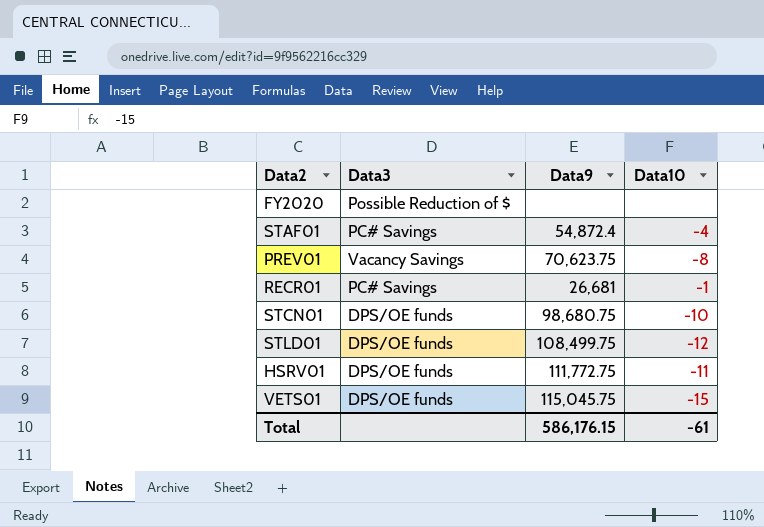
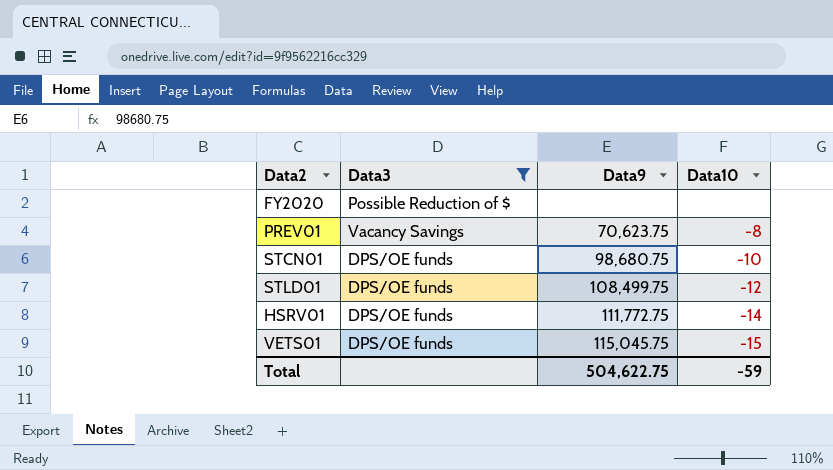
filter: none -> Data3 != PC# Savings
HSRV01 | Data10: -11 -> -14
Total | Data9: 586,176.15 -> 504,622.75
Total | Data10: -61 -> -59

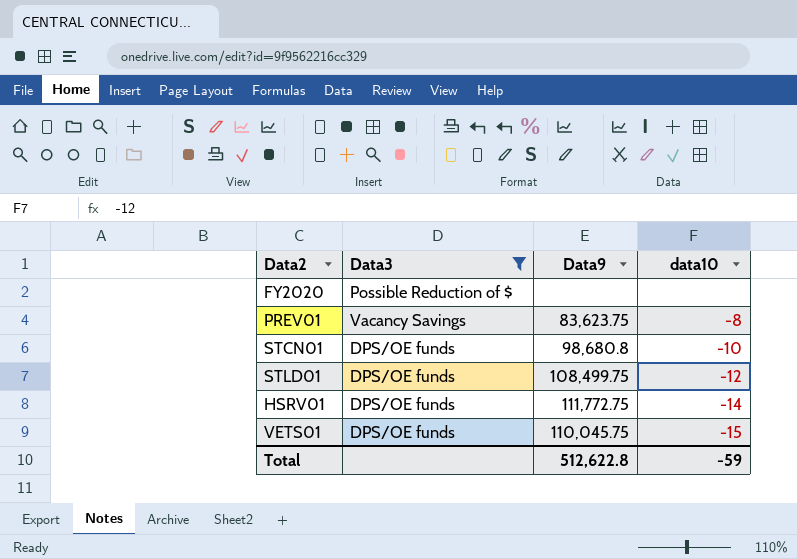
column name: Data10 -> data10
PREV01 | Data9: 70,623.75 -> 83,623.75
STCN01 | Data9: 98,680.75 -> 98,680.8
VETS01 | Data9: 115,045.75 -> 110,045.75
Total | Data9: 504,622.75 -> 512,622.8

